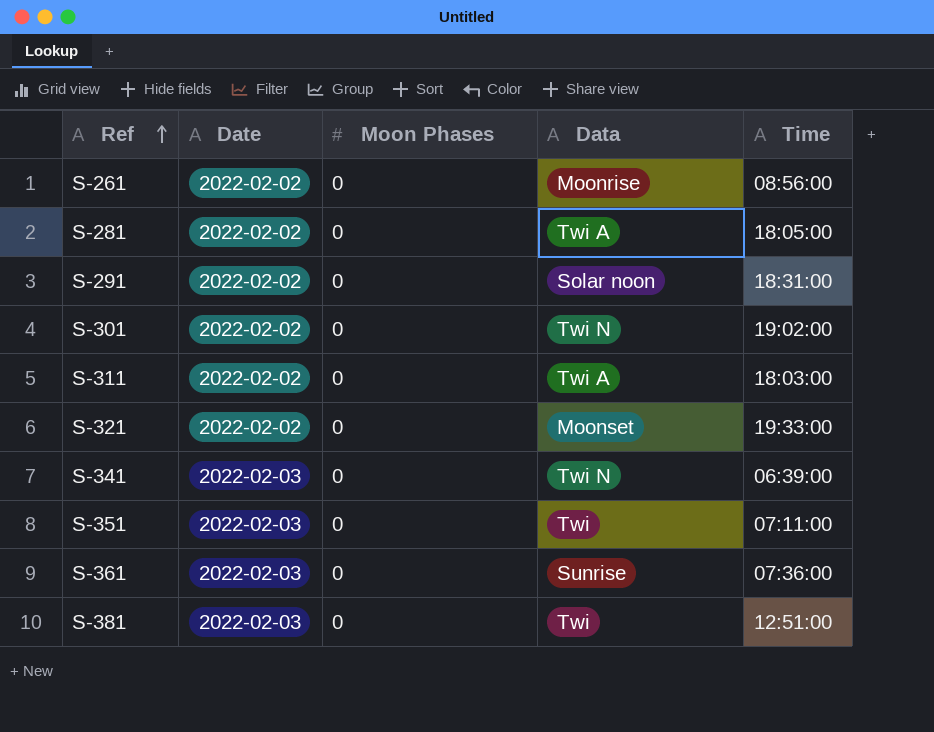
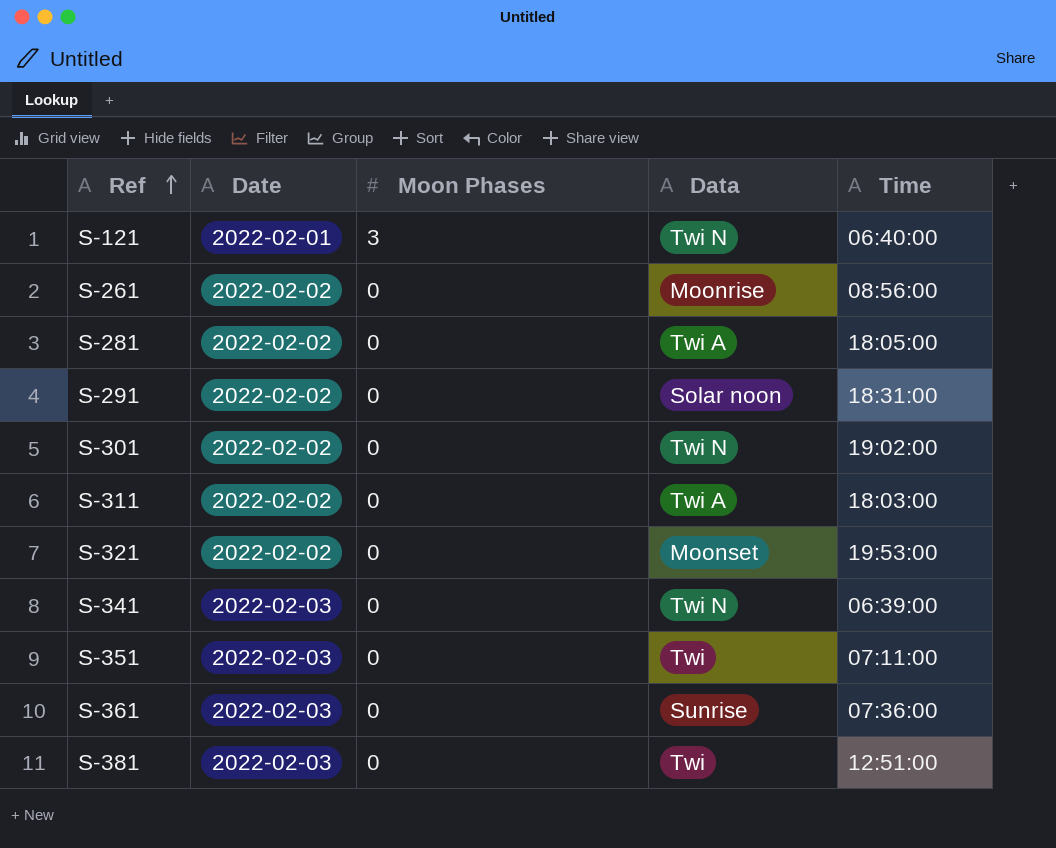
row S-121: none -> 2022-02-01 | 3 | Twi N | 06:40:00
S-321 | Time: 19:33:00 -> 19:53:00

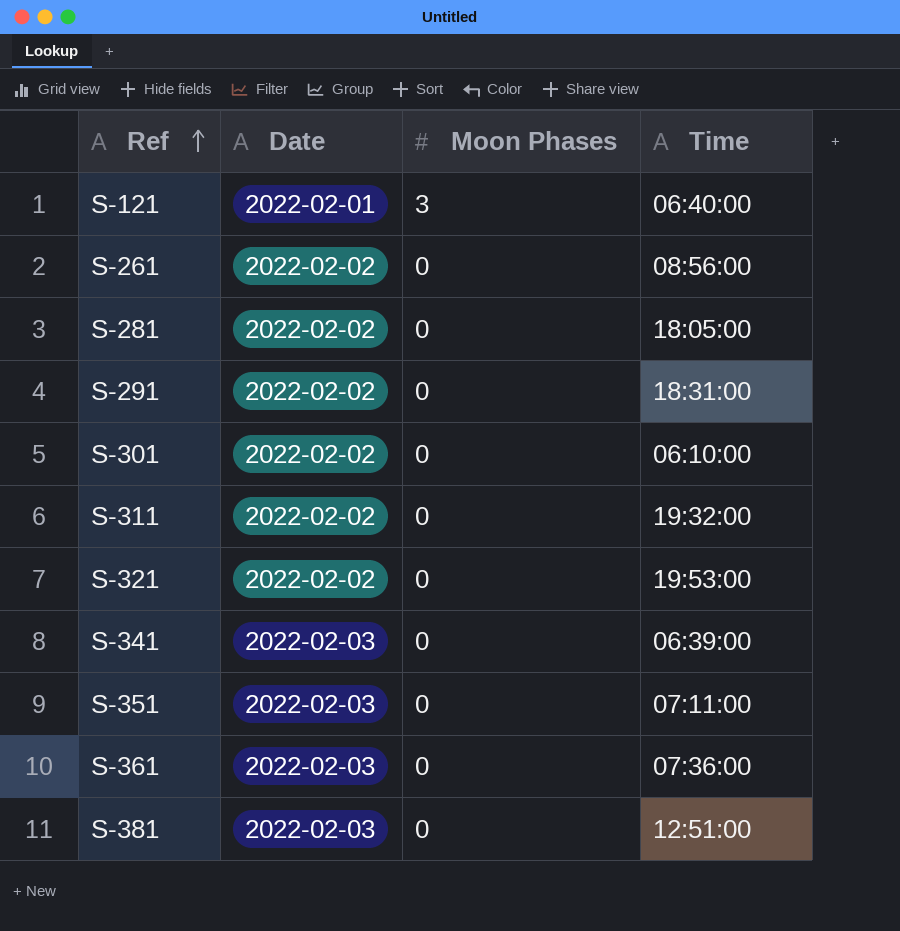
column Data | position: 4 -> none
S-301 | Time: 19:02:00 -> 06:10:00
S-311 | Time: 18:03:00 -> 19:32:00

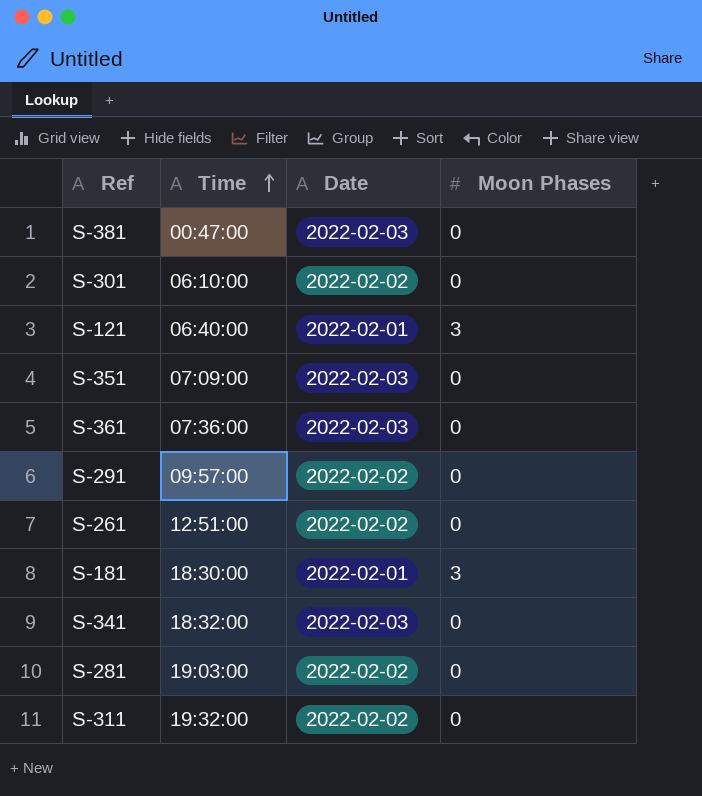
row order: Ref ascending -> Time ascending
column Time | position: 4 -> 2
row S-321: 2022-02-02 | 0 | 19:53:00 -> none
S-381 | Time: 12:51:00 -> 00:47:00
S-351 | Time: 07:11:00 -> 07:09:00
S-291 | Time: 18:31:00 -> 09:57:00
S-261 | Time: 08:56:00 -> 12:51:00
row S-181: none -> 18:30:00 | 2022-02-01 | 3
S-341 | Time: 06:39:00 -> 18:32:00
S-281 | Time: 18:05:00 -> 19:03:00

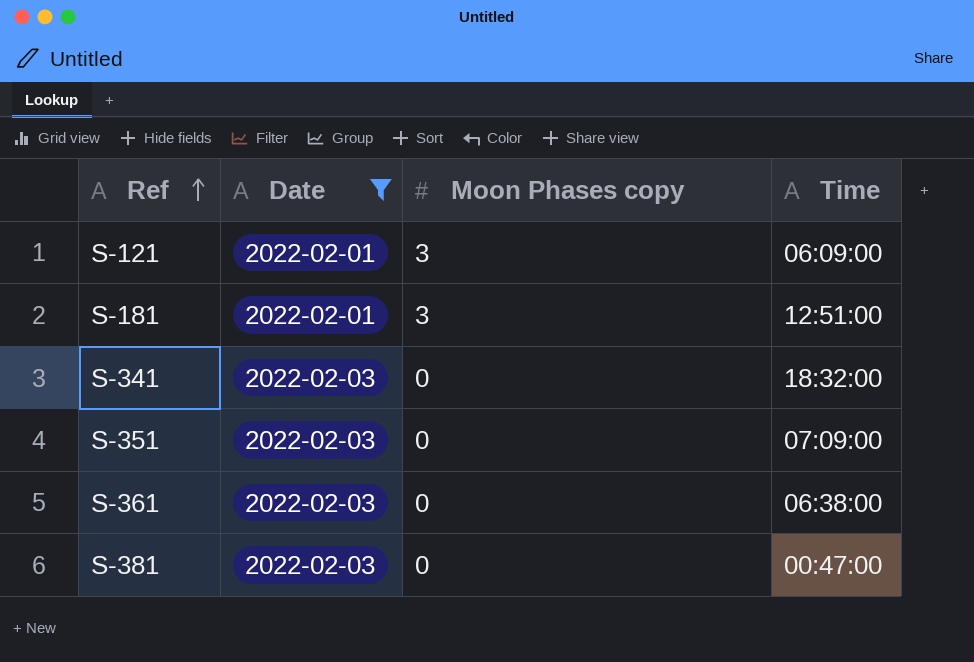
filter: none -> Date != 2022-02-02
row order: Time ascending -> Ref ascending
column name: Moon Phases -> Moon Phases copy
column Time | position: 2 -> 4
S-121 | Time: 06:40:00 -> 06:09:00
S-181 | Time: 18:30:00 -> 12:51:00
S-361 | Time: 07:36:00 -> 06:38:00

